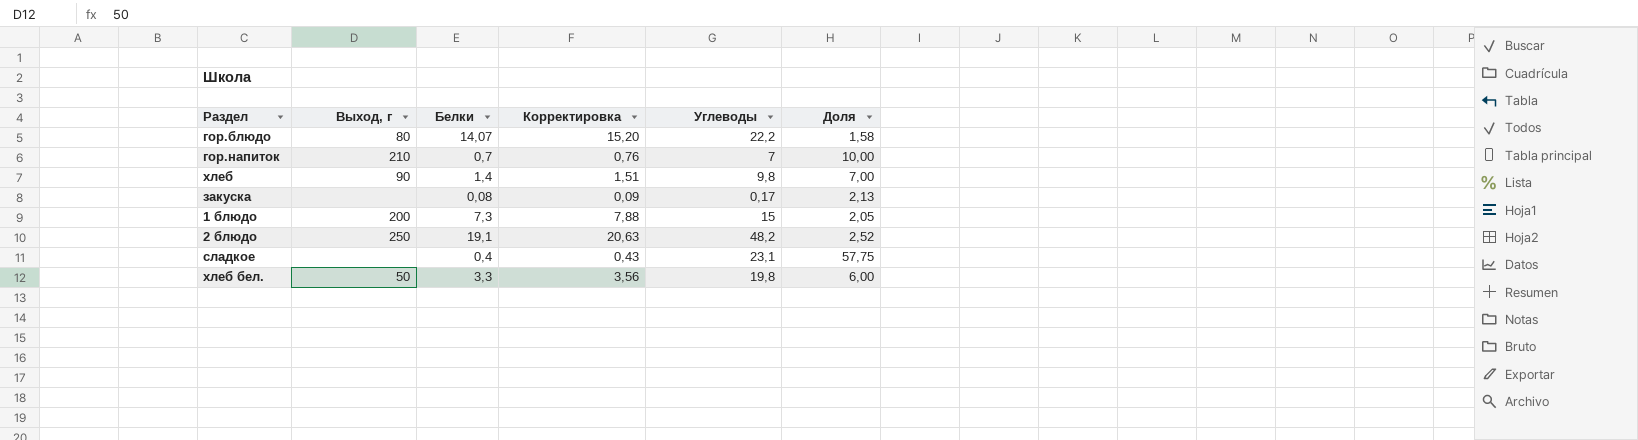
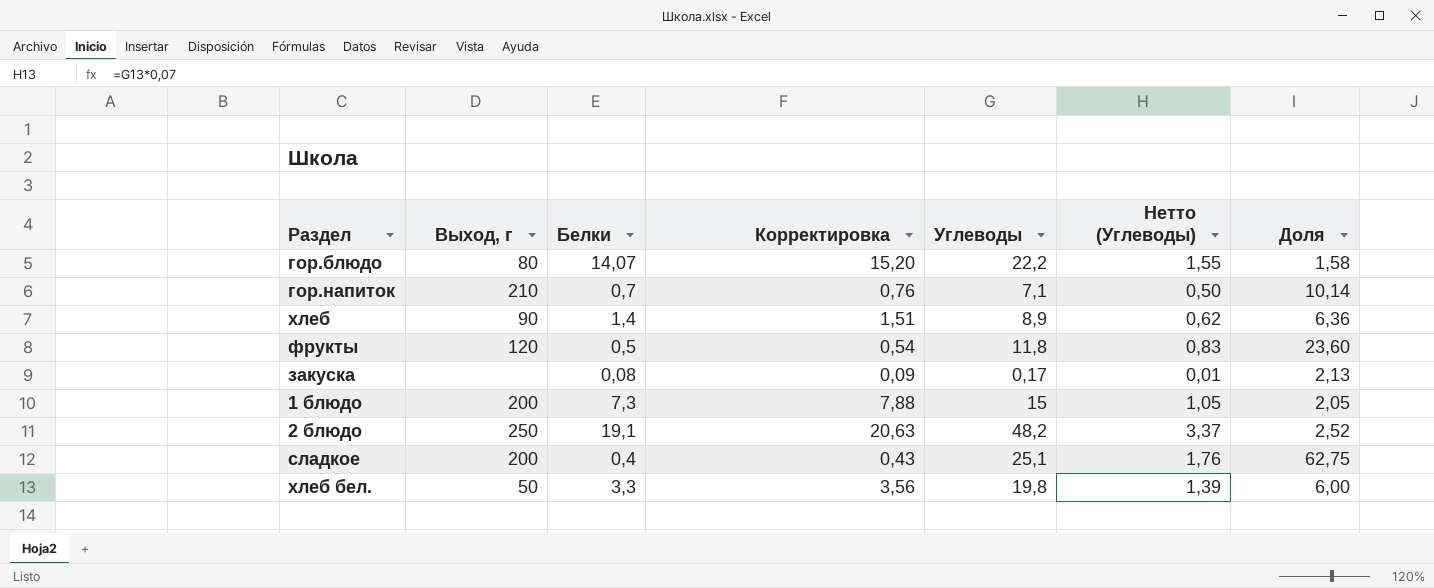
column Нетто (Углеводы) | formula: none -> [Углеводы] * 0,07
гор.напиток | Углеводы: 7 -> 7,1
гор.напиток | Доля: 10,00 -> 10,14
хлеб | Углеводы: 9,8 -> 8,9
хлеб | Доля: 7,00 -> 6,36
row фрукты: none -> 120 | 0,5 | 0,54 | 11,8 | 0,83 | 23,60
сладкое | Выход, г: none -> 200
сладкое | Углеводы: 23,1 -> 25,1
сладкое | Доля: 57,75 -> 62,75

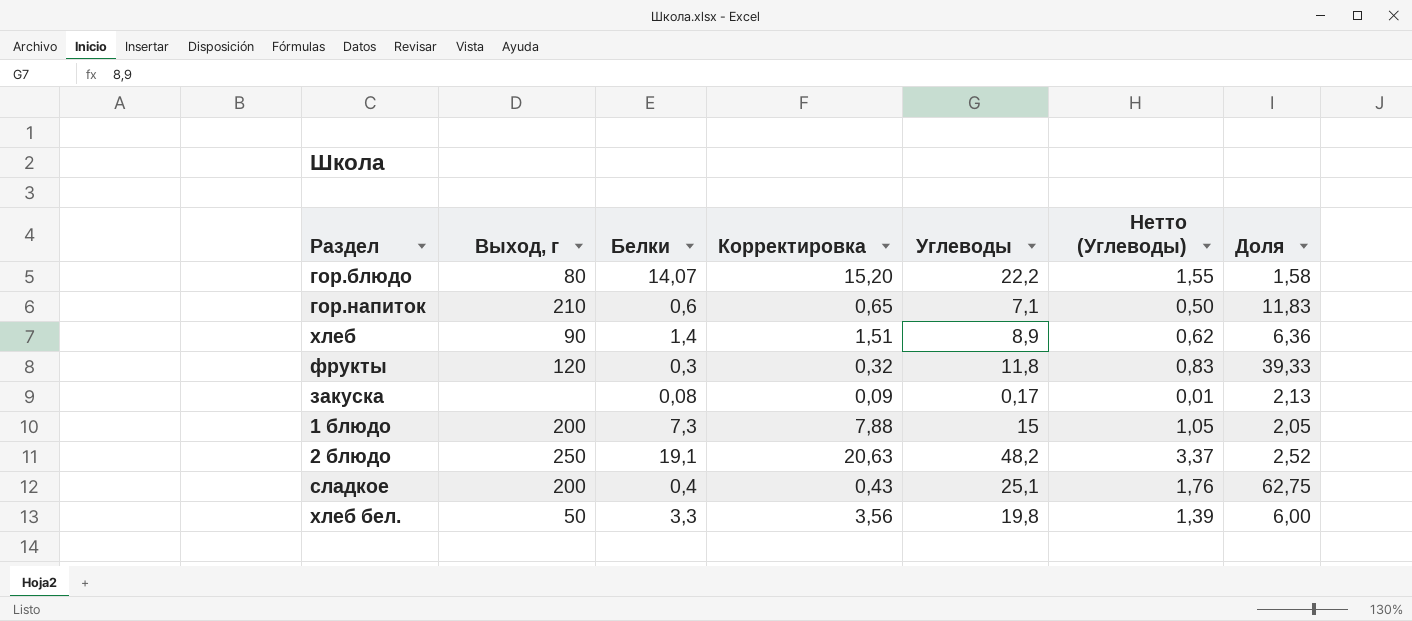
гор.напиток | Белки: 0,7 -> 0,6
гор.напиток | Корректировка: 0,76 -> 0,65
гор.напиток | Доля: 10,14 -> 11,83
фрукты | Белки: 0,5 -> 0,3
фрукты | Корректировка: 0,54 -> 0,32
фрукты | Доля: 23,60 -> 39,33

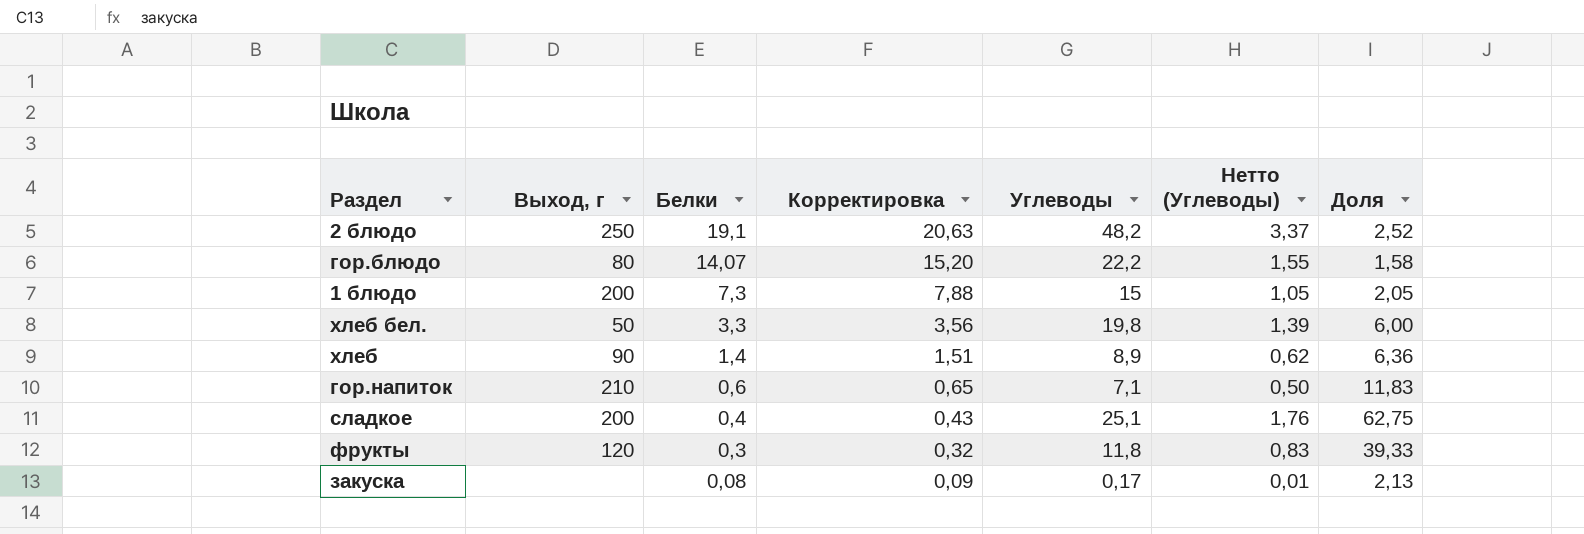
row order: none -> Белки descending

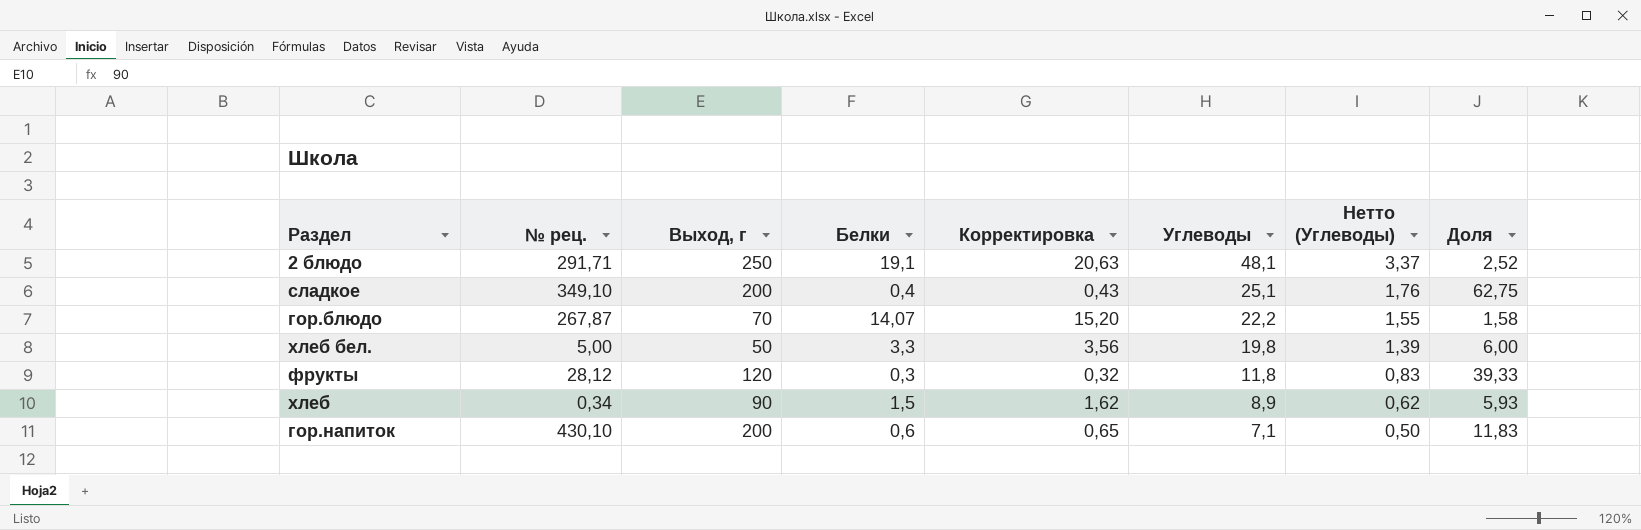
row order: Белки descending -> Углеводы descending
column № рец. | position: none -> 2
row 1 блюдо: 200 | 7,3 | 7,88 | 15 | 1,05 | 2,05 -> none
row закуска: none | 0,08 | 0,09 | 0,17 | 0,01 | 2,13 -> none
2 блюдо | Углеводы: 48,2 -> 48,1
гор.блюдо | Выход, г: 80 -> 70
хлеб | Белки: 1,4 -> 1,5
хлеб | Корректировка: 1,51 -> 1,62
хлеб | Доля: 6,36 -> 5,93
гор.напиток | Выход, г: 210 -> 200

